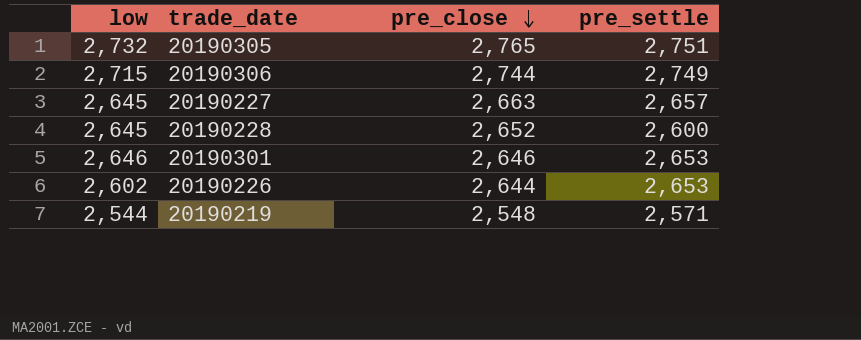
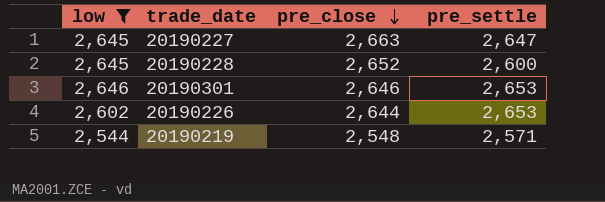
filter: none -> low <= 2,646
20190227 | pre_settle: 2,657 -> 2,647

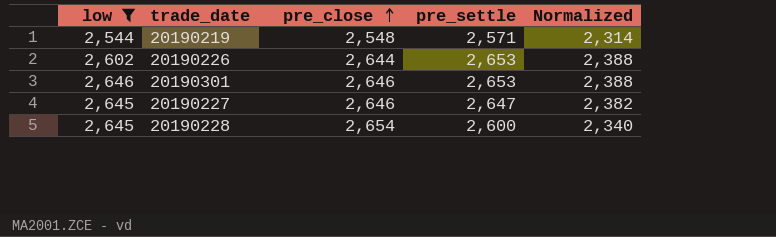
row order: pre_close descending -> pre_close ascending
column Normalized | formula: none -> [pre_settle] * 0.9
20190227 | pre_close: 2,663 -> 2,646
20190228 | pre_close: 2,652 -> 2,654

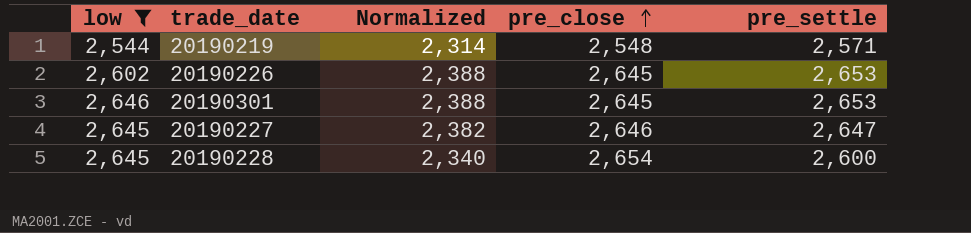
column Normalized | position: 5 -> 3
20190226 | pre_close: 2,644 -> 2,645
20190301 | pre_close: 2,646 -> 2,645

